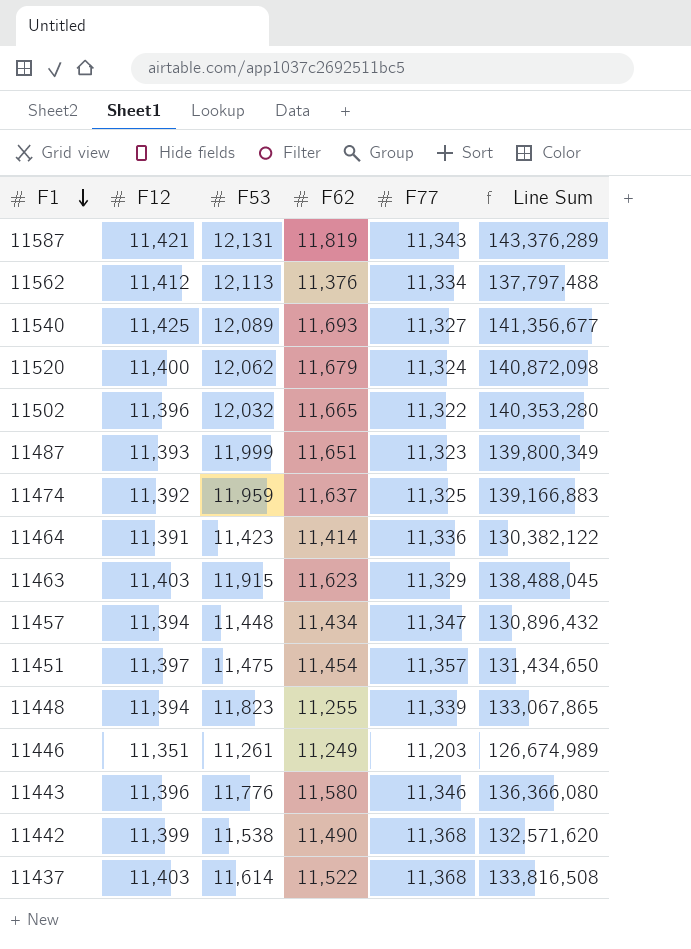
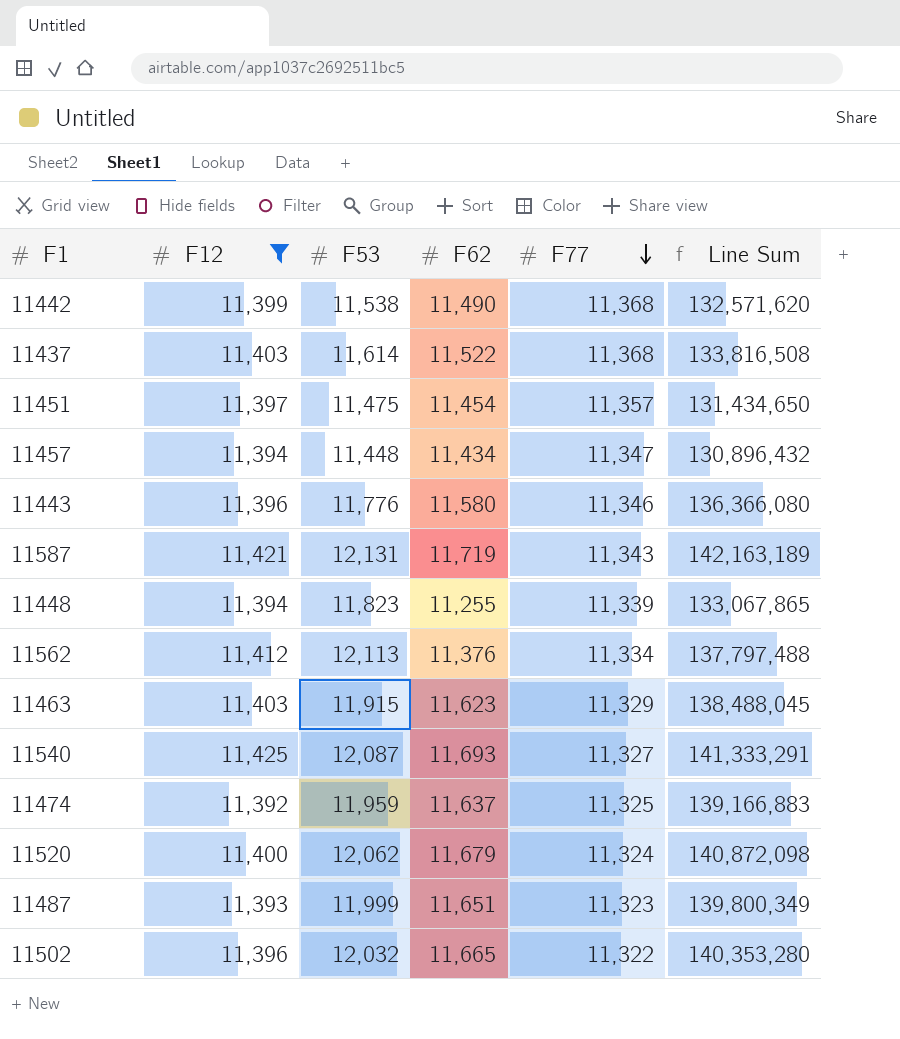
filter: none -> F12 >= 11,392
row order: F1 descending -> F77 descending
11587 | F62: 11,819 -> 11,719
11587 | Line Sum: 143,376,289 -> 142,163,189
11540 | F53: 12,089 -> 12,087
11540 | Line Sum: 141,356,677 -> 141,333,291

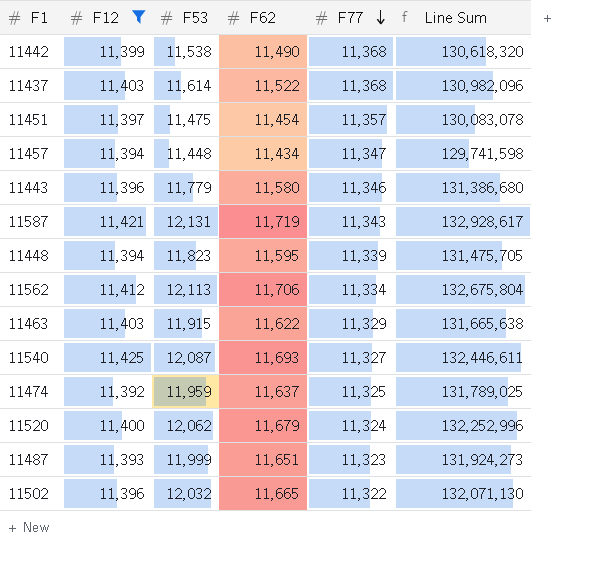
column Line Sum | formula: [F53] * [F62] -> [F62] * [F77]
11443 | F53: 11,776 -> 11,779
11448 | F62: 11,255 -> 11,595
11562 | F62: 11,376 -> 11,706
11463 | F62: 11,623 -> 11,622

